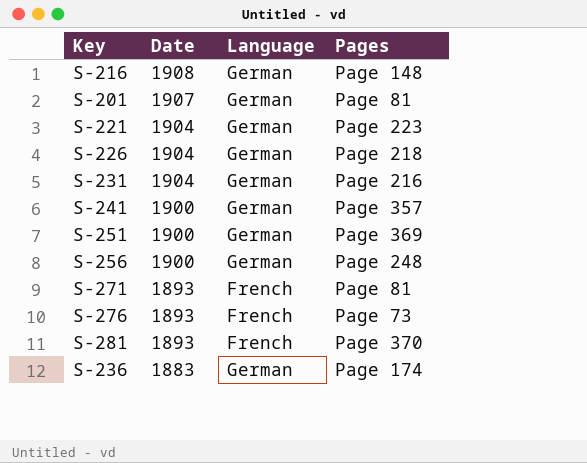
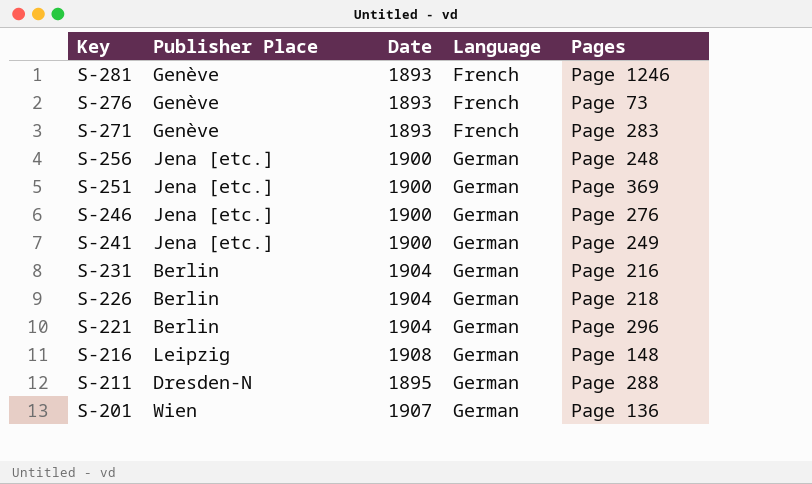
row order: Date descending -> Key descending
column Publisher Place | position: none -> 2
row S-236: 1883 | German | Page 174 -> none
S-281 | Pages: Page 370 -> Page 1246
S-271 | Pages: Page 81 -> Page 283
row S-246: none -> Jena [etc.] | 1900 | German | Page 276
S-241 | Pages: Page 357 -> Page 249
S-221 | Pages: Page 223 -> Page 296
row S-211: none -> Dresden-N | 1895 | German | Page 288
S-201 | Pages: Page 81 -> Page 136

